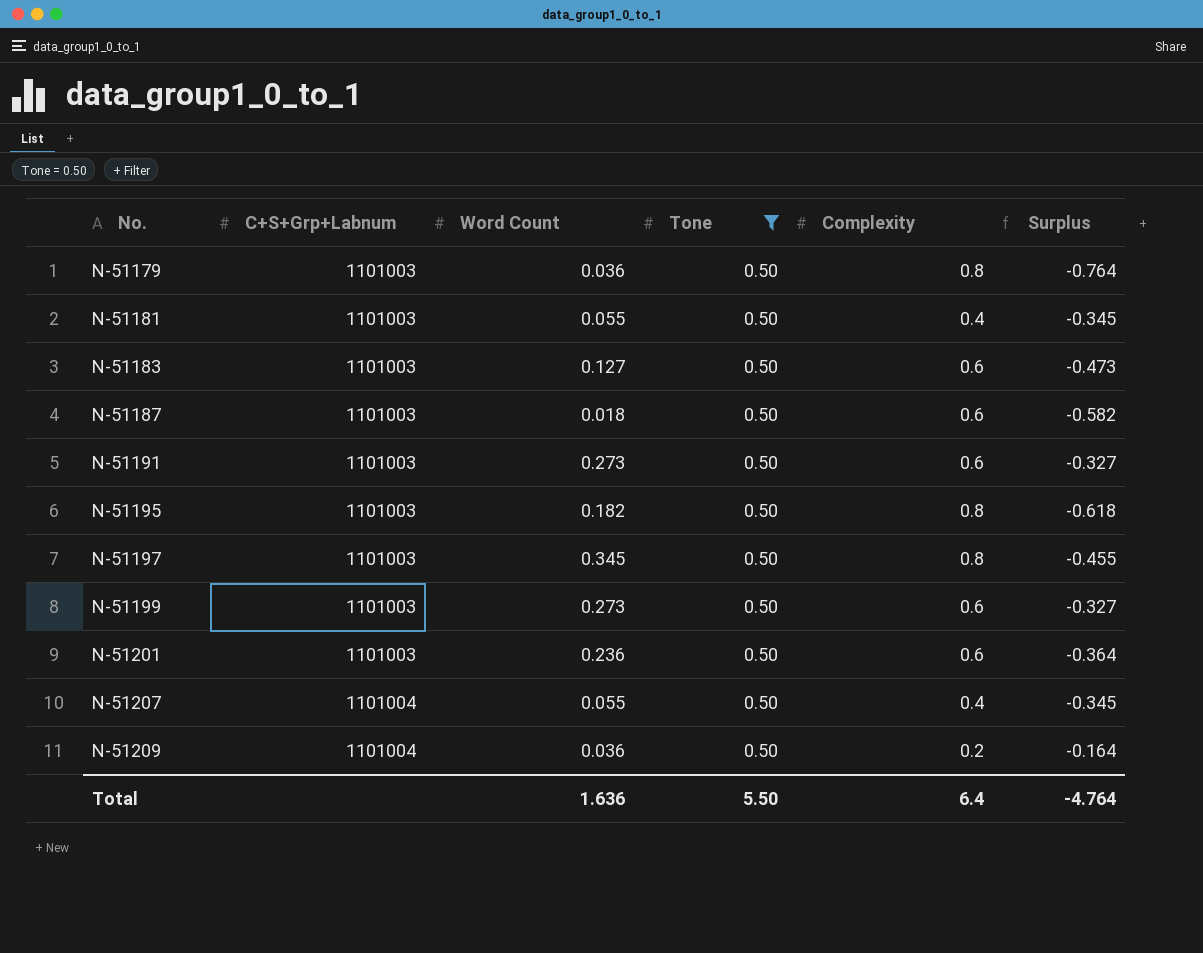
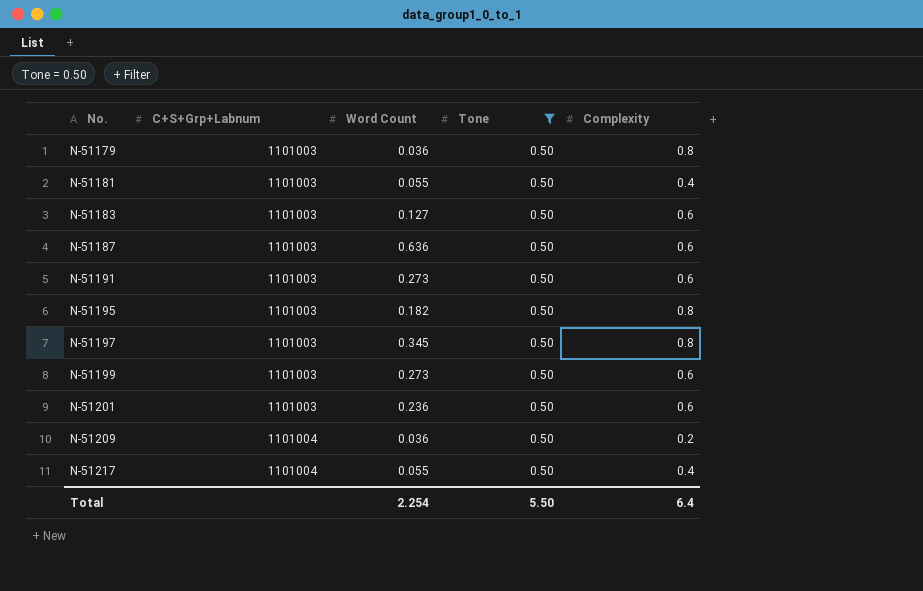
column Surplus | formula: [Word Count] - [Complexity] -> none
row N-51207: 1101004 | 0.055 | 0.50 | 0.4 | -0.345 -> none
N-51187 | Word Count: 0.018 -> 0.636
row N-51217: none -> 1101004 | 0.055 | 0.50 | 0.4
Total | Word Count: 1.636 -> 2.254

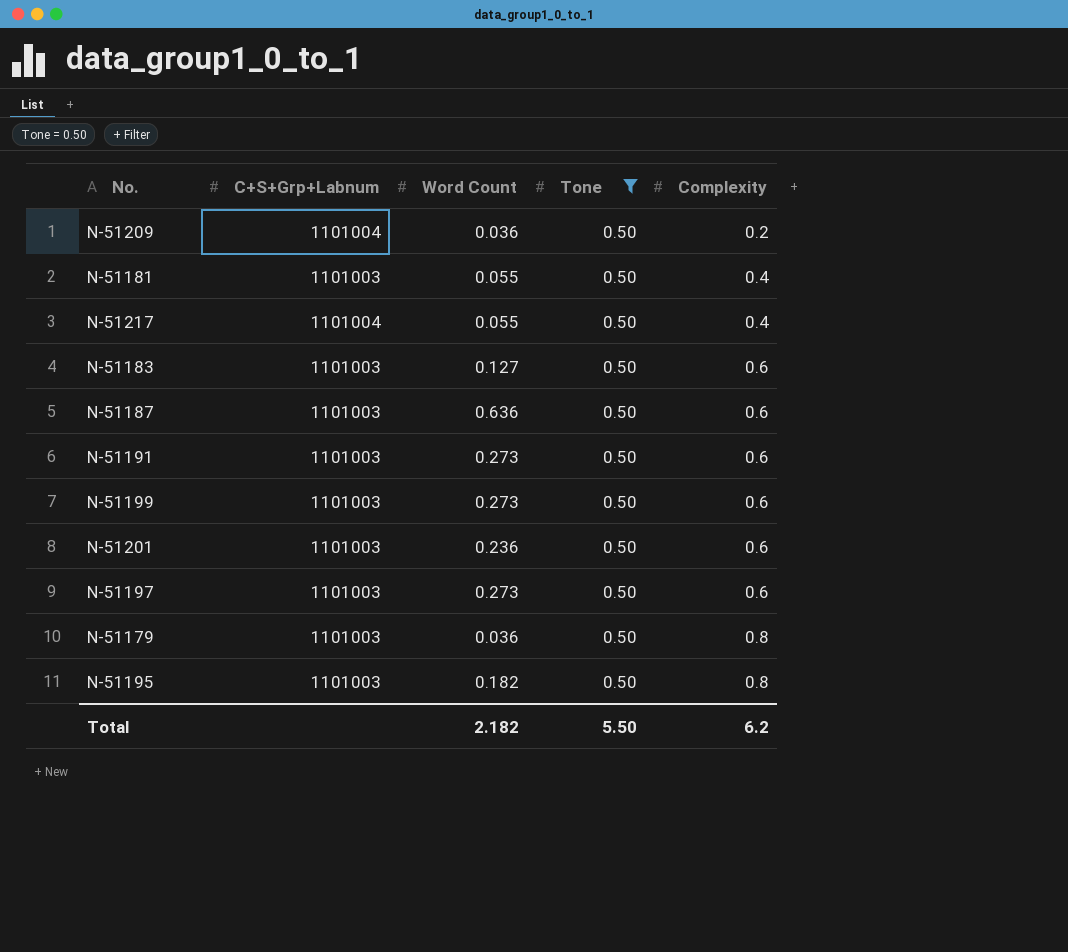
row order: No. ascending -> Complexity ascending
N-51197 | Word Count: 0.345 -> 0.273
N-51197 | Complexity: 0.8 -> 0.6
Total | Word Count: 2.254 -> 2.182
Total | Complexity: 6.4 -> 6.2

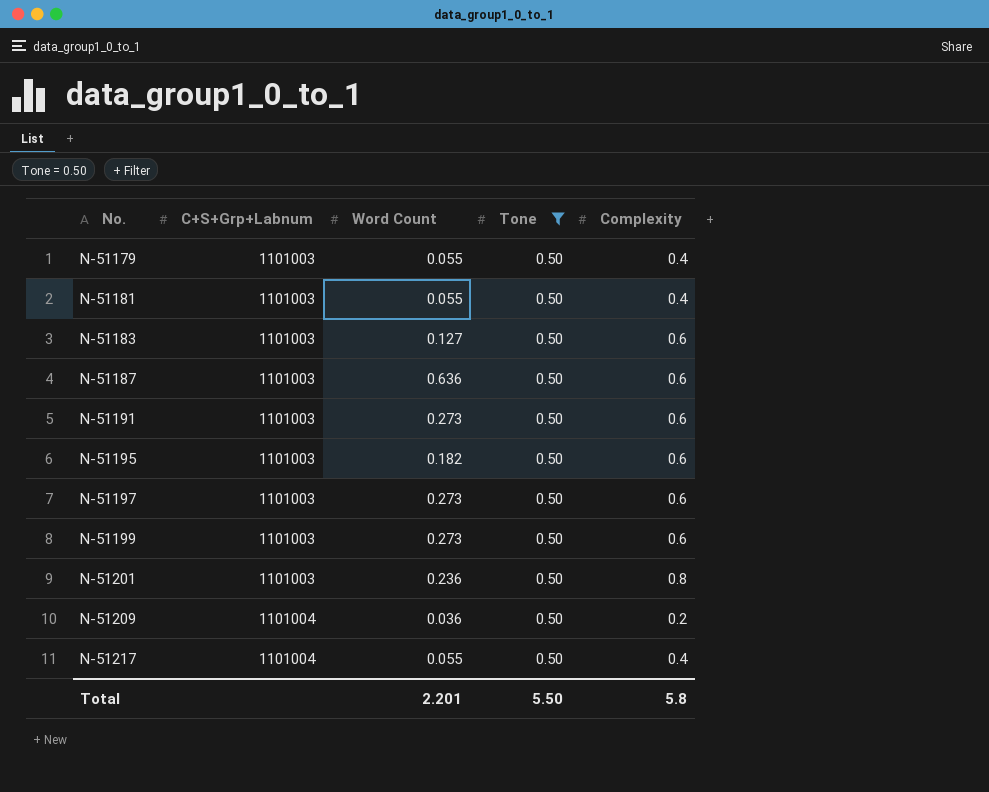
row order: Complexity ascending -> No. ascending
N-51179 | Word Count: 0.036 -> 0.055
N-51179 | Complexity: 0.8 -> 0.4
N-51195 | Complexity: 0.8 -> 0.6
N-51201 | Complexity: 0.6 -> 0.8
Total | Word Count: 2.182 -> 2.201
Total | Complexity: 6.2 -> 5.8

